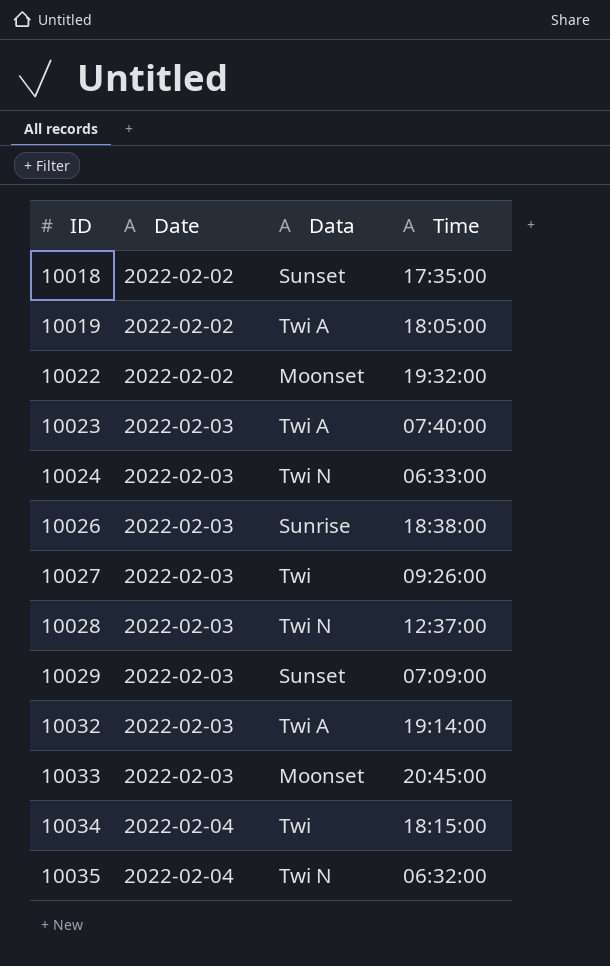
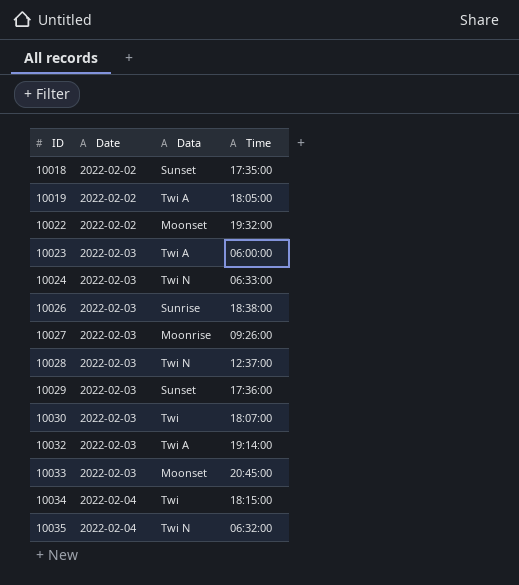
10023 | Time: 07:40:00 -> 06:00:00
10027 | Data: Twi -> Moonrise
10029 | Time: 07:09:00 -> 17:36:00
row 10030: none -> 2022-02-03 | Twi | 18:07:00

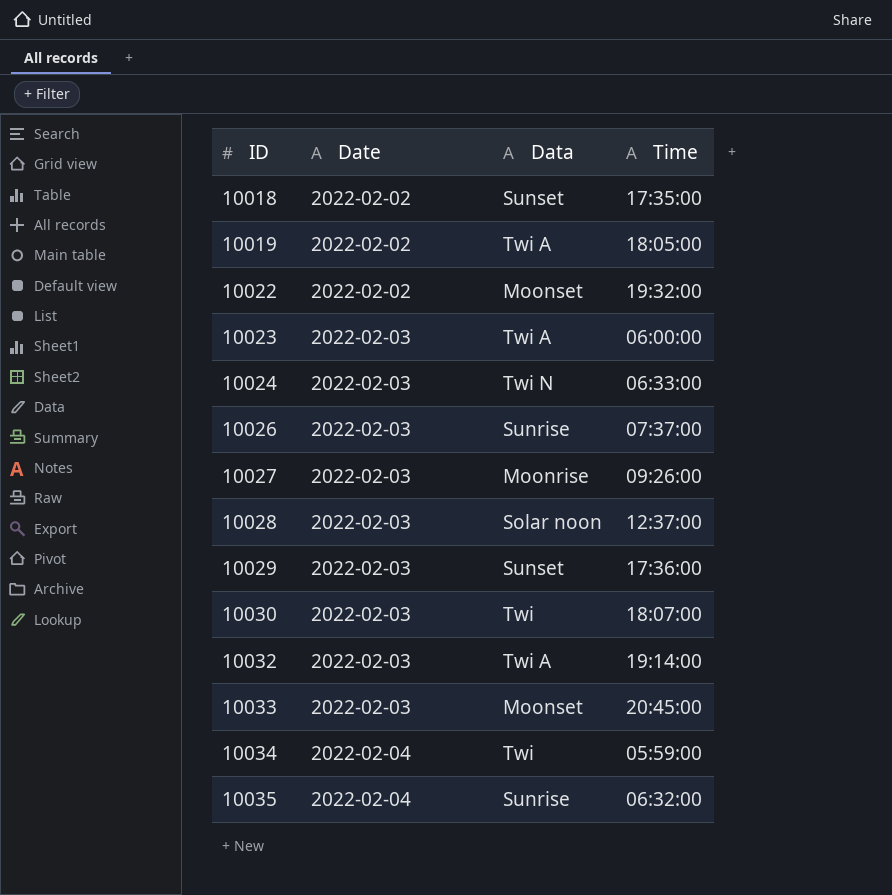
10026 | Time: 18:38:00 -> 07:37:00
10028 | Data: Twi N -> Solar noon
10034 | Time: 18:15:00 -> 05:59:00
10035 | Data: Twi N -> Sunrise

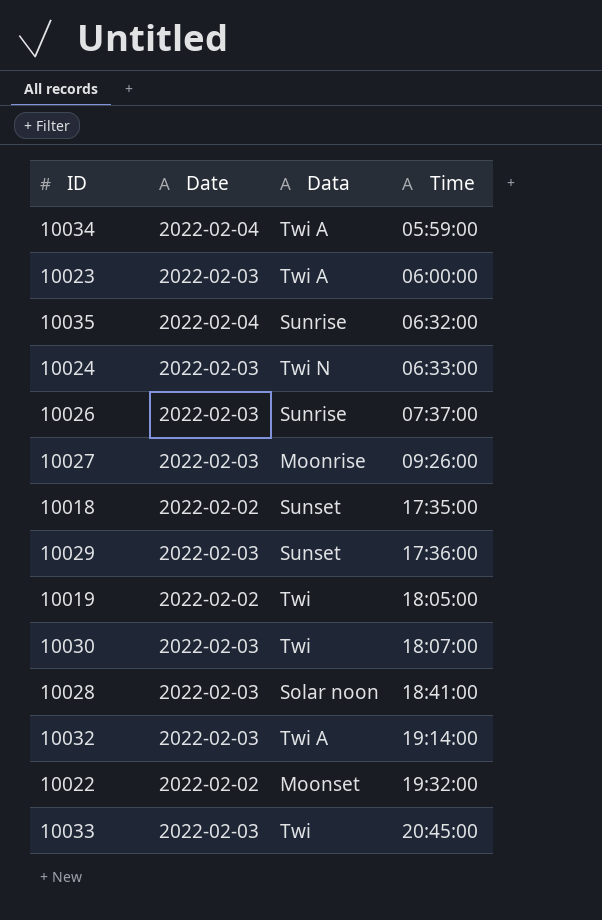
row order: ID ascending -> Time ascending
10034 | Data: Twi -> Twi A
10019 | Data: Twi A -> Twi
10028 | Time: 12:37:00 -> 18:41:00
10033 | Data: Moonset -> Twi

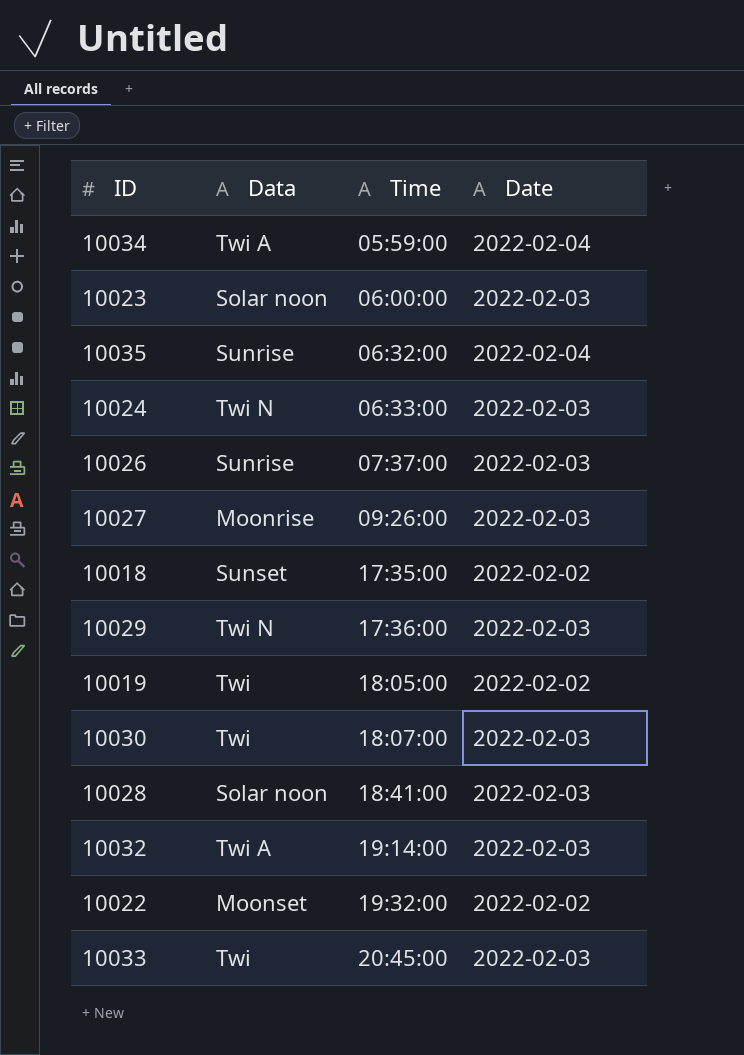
column Date | position: 2 -> 4
10023 | Data: Twi A -> Solar noon
10029 | Data: Sunset -> Twi N

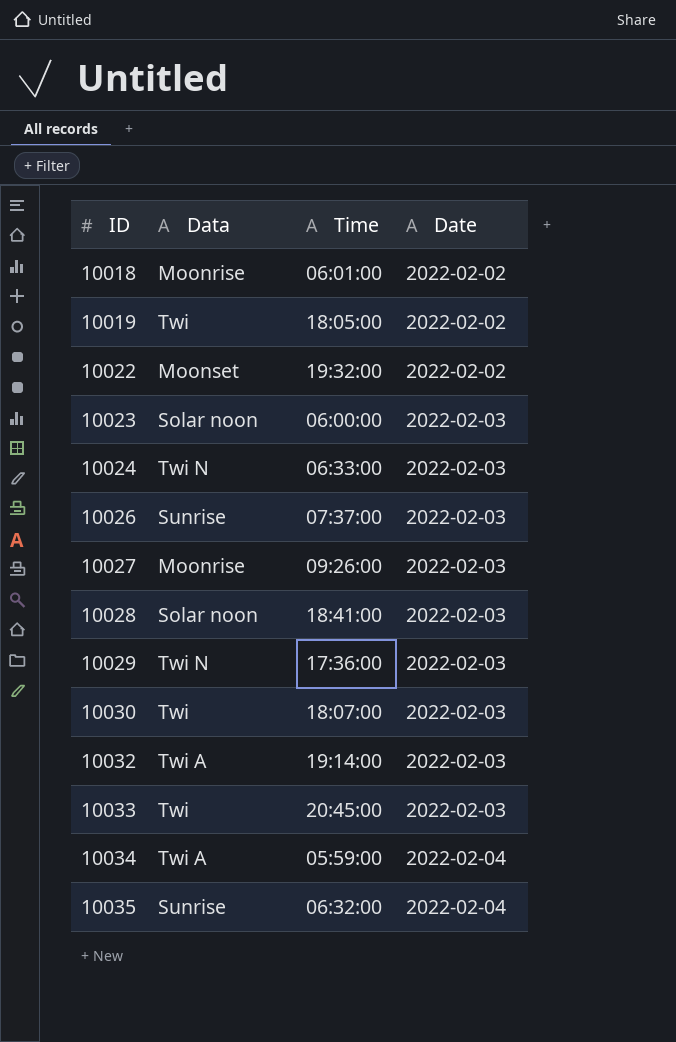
row order: Time ascending -> ID ascending
10018 | Data: Sunset -> Moonrise
10018 | Time: 17:35:00 -> 06:01:00

